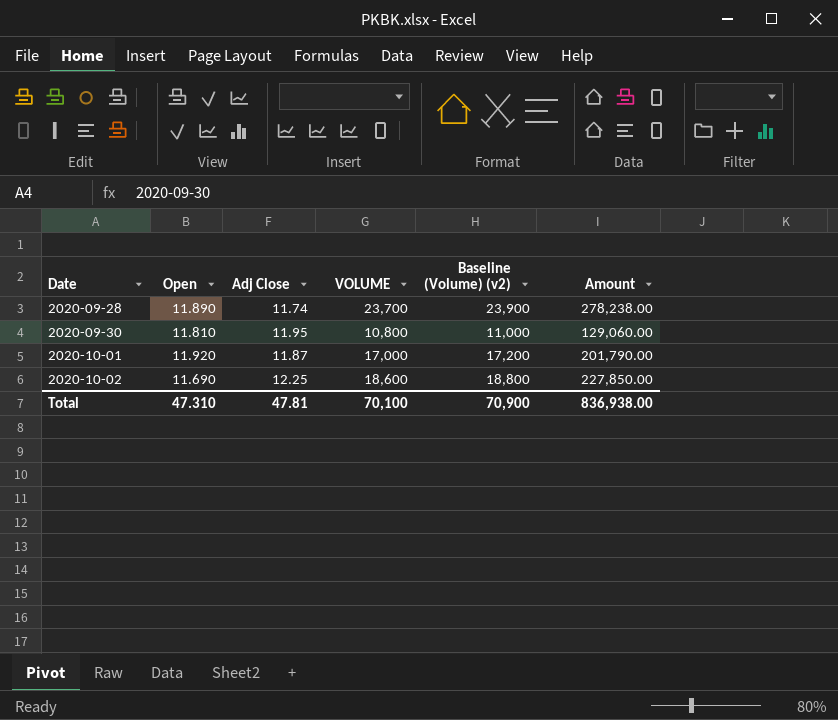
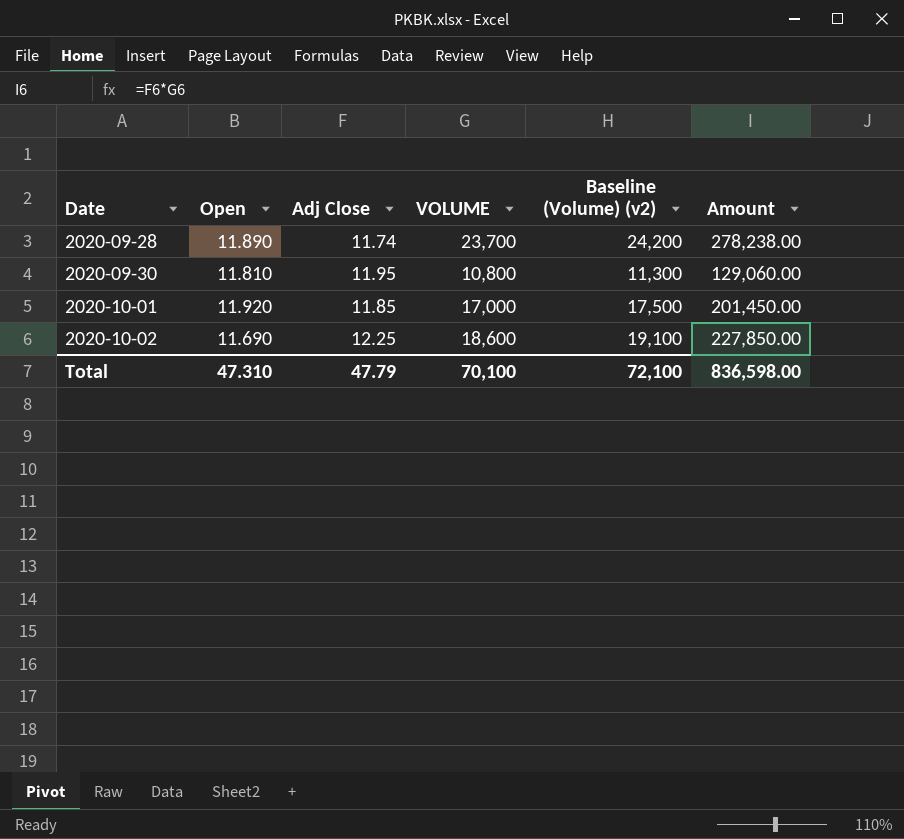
column Baseline (Volume) (v2) | formula: [VOLUME] + 200 -> [VOLUME] + 500
2020-10-01 | Adj Close: 11.87 -> 11.85
2020-10-01 | Amount: 201,790.00 -> 201,450.00
Total | Adj Close: 47.81 -> 47.79
Total | Baseline (Volume) (v2): 70,900 -> 72,100
Total | Amount: 836,938.00 -> 836,598.00

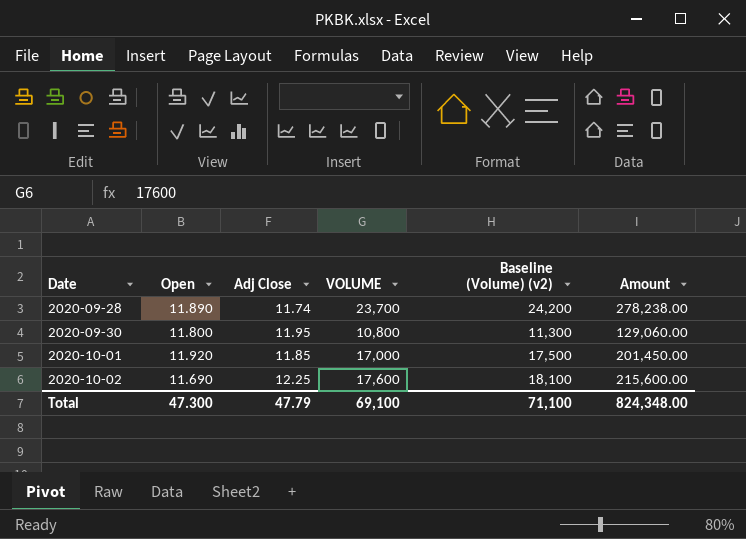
2020-09-30 | Open: 11.810 -> 11.800
2020-10-02 | VOLUME: 18,600 -> 17,600
2020-10-02 | Baseline (Volume) (v2): 19,100 -> 18,100
2020-10-02 | Amount: 227,850.00 -> 215,600.00
Total | Open: 47.310 -> 47.300
Total | VOLUME: 70,100 -> 69,100
Total | Baseline (Volume) (v2): 72,100 -> 71,100
Total | Amount: 836,598.00 -> 824,348.00

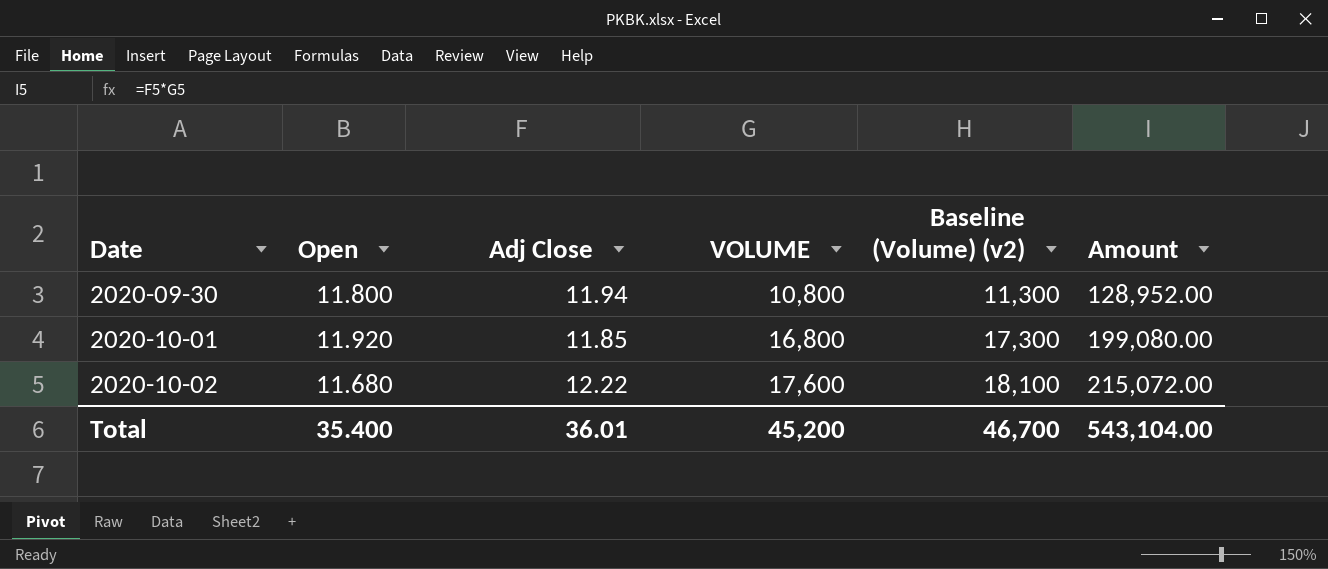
row 2020-09-28: 11.890 | 11.74 | 23,700 | 24,200 | 278,238.00 -> none
2020-09-30 | Adj Close: 11.95 -> 11.94
2020-09-30 | Amount: 129,060.00 -> 128,952.00
2020-10-01 | VOLUME: 17,000 -> 16,800
2020-10-01 | Baseline (Volume) (v2): 17,500 -> 17,300
2020-10-01 | Amount: 201,450.00 -> 199,080.00
2020-10-02 | Open: 11.690 -> 11.680
2020-10-02 | Adj Close: 12.25 -> 12.22
2020-10-02 | Amount: 215,600.00 -> 215,072.00
Total | Open: 47.300 -> 35.400
Total | Adj Close: 47.79 -> 36.01
Total | VOLUME: 69,100 -> 45,200
Total | Baseline (Volume) (v2): 71,100 -> 46,700
Total | Amount: 824,348.00 -> 543,104.00

